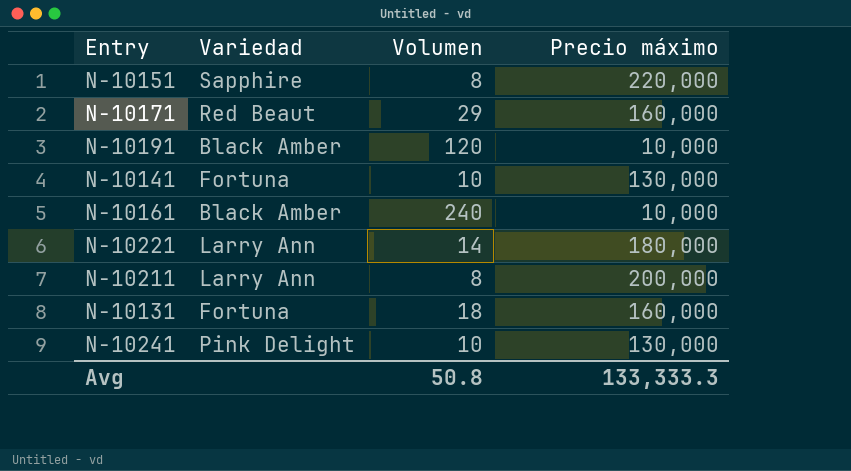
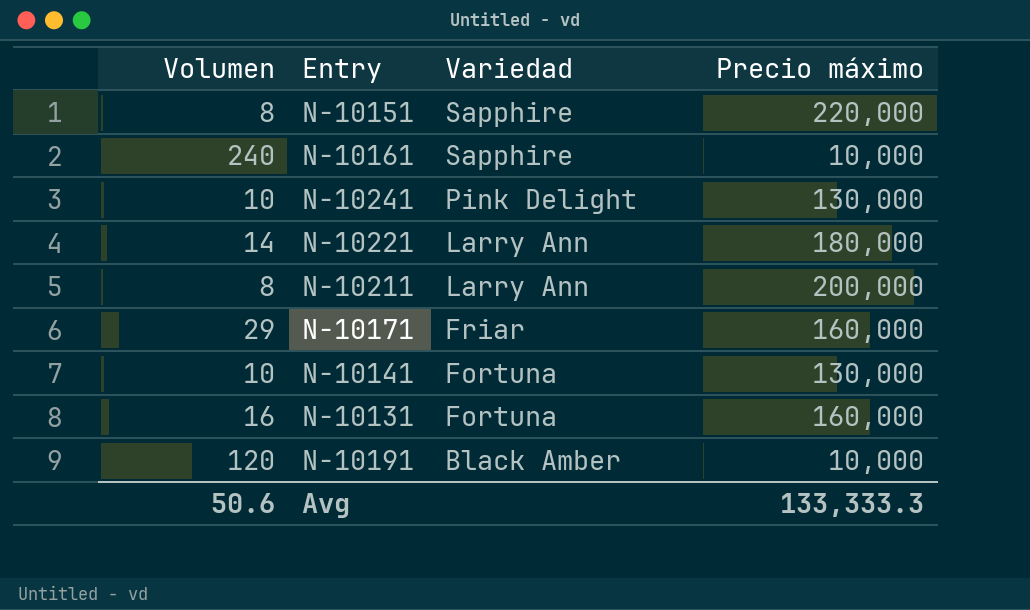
row order: none -> Variedad descending
column Volumen | position: 3 -> 1
N-10161 | Variedad: Black Amber -> Sapphire
N-10171 | Variedad: Red Beaut -> Friar
N-10131 | Volumen: 18 -> 16
Avg | Volumen: 50.8 -> 50.6

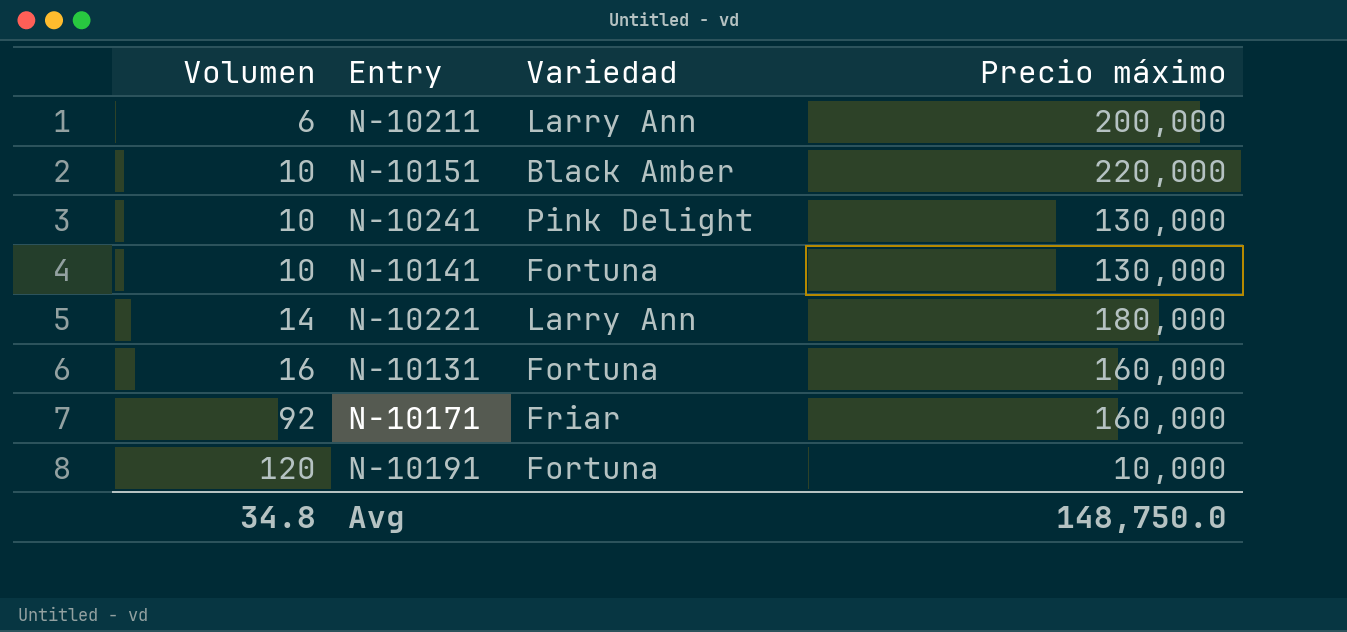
row order: Variedad descending -> Volumen ascending
row N-10161: 240 | Sapphire | 10,000 -> none
N-10211 | Volumen: 8 -> 6
N-10151 | Volumen: 8 -> 10
N-10151 | Variedad: Sapphire -> Black Amber
N-10171 | Volumen: 29 -> 92
N-10191 | Variedad: Black Amber -> Fortuna
Avg | Volumen: 50.6 -> 34.8
Avg | Precio máximo: 133,333.3 -> 148,750.0

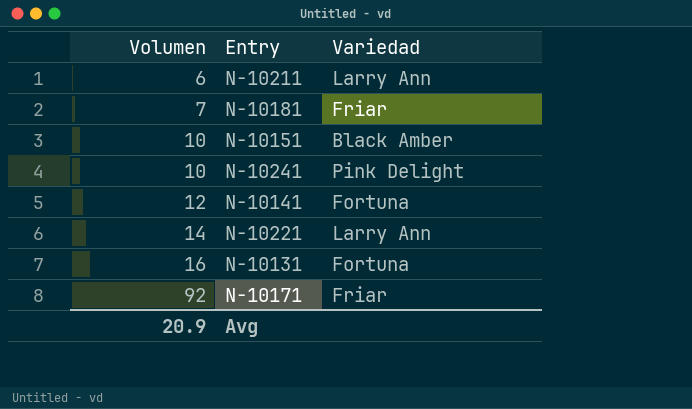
column Precio máximo | position: 4 -> none
row N-10191: 120 | Fortuna | 10,000 -> none
row N-10181: none -> 7 | Friar
N-10141 | Volumen: 10 -> 12
Avg | Volumen: 34.8 -> 20.9

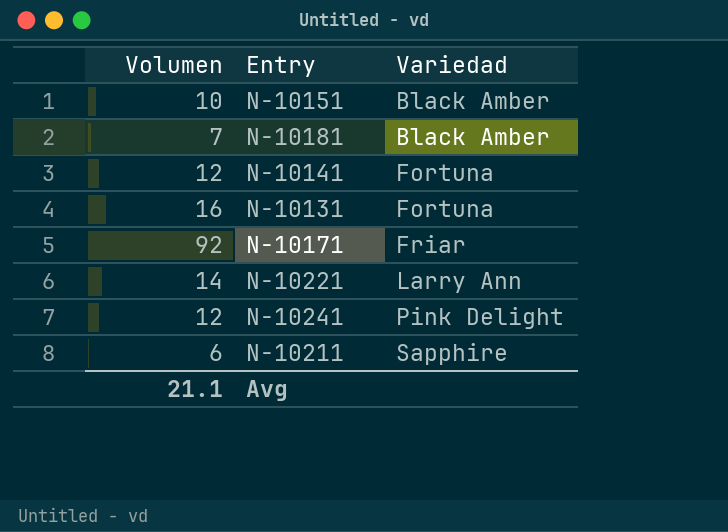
row order: Volumen ascending -> Variedad ascending
N-10181 | Variedad: Friar -> Black Amber
N-10241 | Volumen: 10 -> 12
N-10211 | Variedad: Larry Ann -> Sapphire
Avg | Volumen: 20.9 -> 21.1

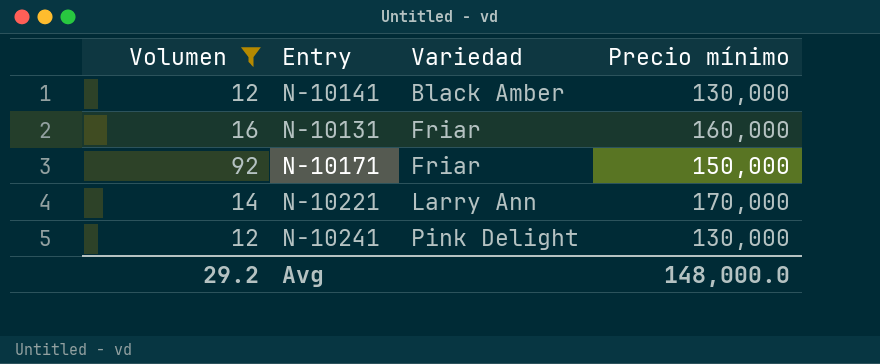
filter: none -> Volumen >= 12
column Precio mínimo | position: none -> 4
N-10141 | Variedad: Fortuna -> Black Amber
N-10131 | Variedad: Fortuna -> Friar
Avg | Volumen: 21.1 -> 29.2

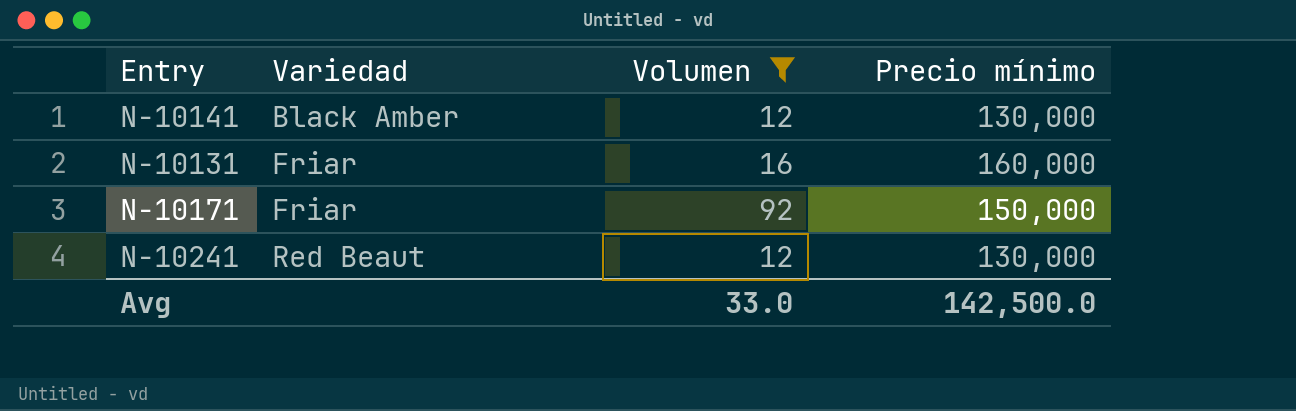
column Volumen | position: 1 -> 3
row N-10221: 14 | Larry Ann | 170,000 -> none
N-10241 | Variedad: Pink Delight -> Red Beaut
Avg | Volumen: 29.2 -> 33.0
Avg | Precio mínimo: 148,000.0 -> 142,500.0

